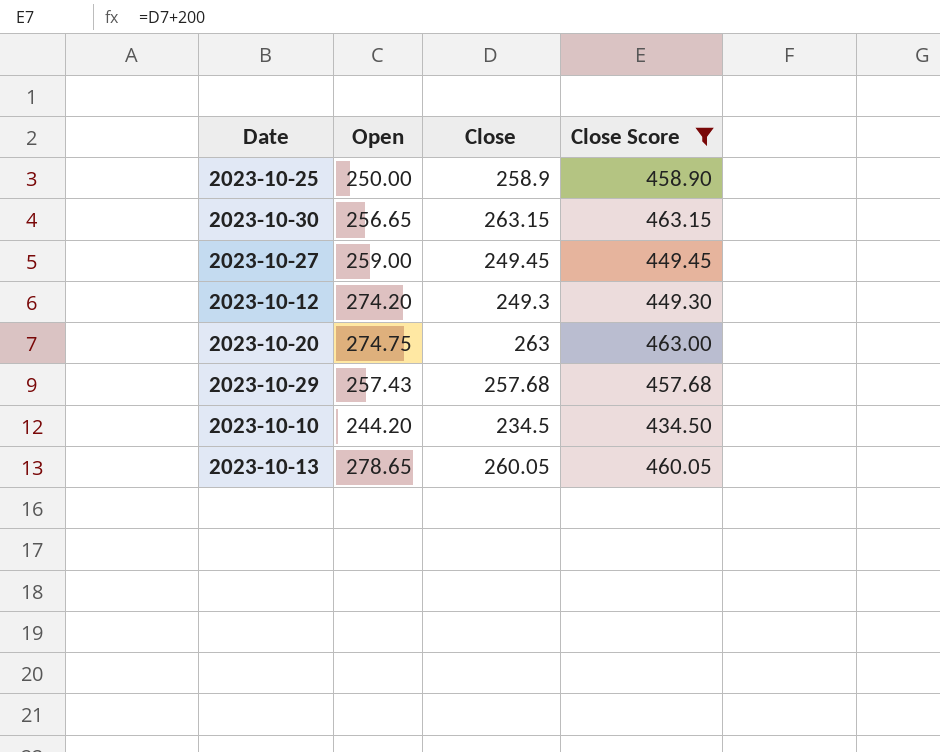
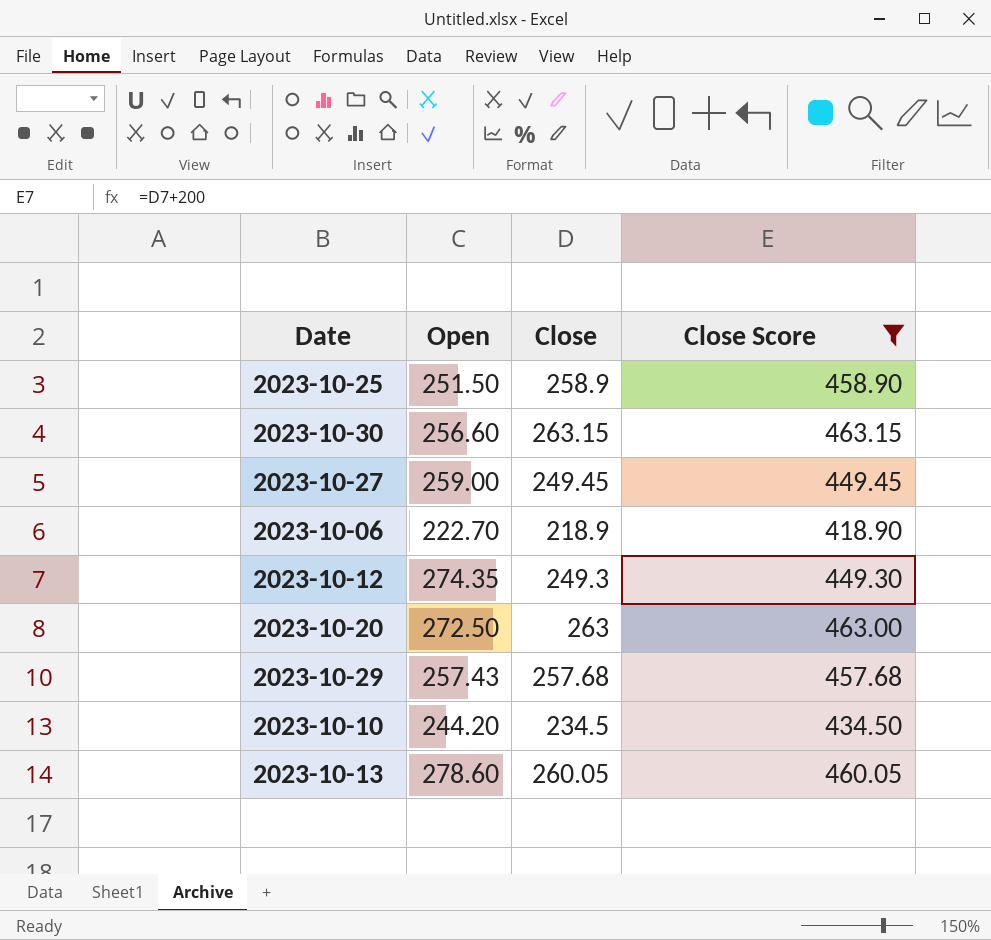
2023-10-25 | Open: 250.00 -> 251.50
2023-10-30 | Open: 256.65 -> 256.60
row 2023-10-06: none -> 222.70 | 218.9 | 418.90
2023-10-12 | Open: 274.20 -> 274.35
2023-10-20 | Open: 274.75 -> 272.50
2023-10-13 | Open: 278.65 -> 278.60

